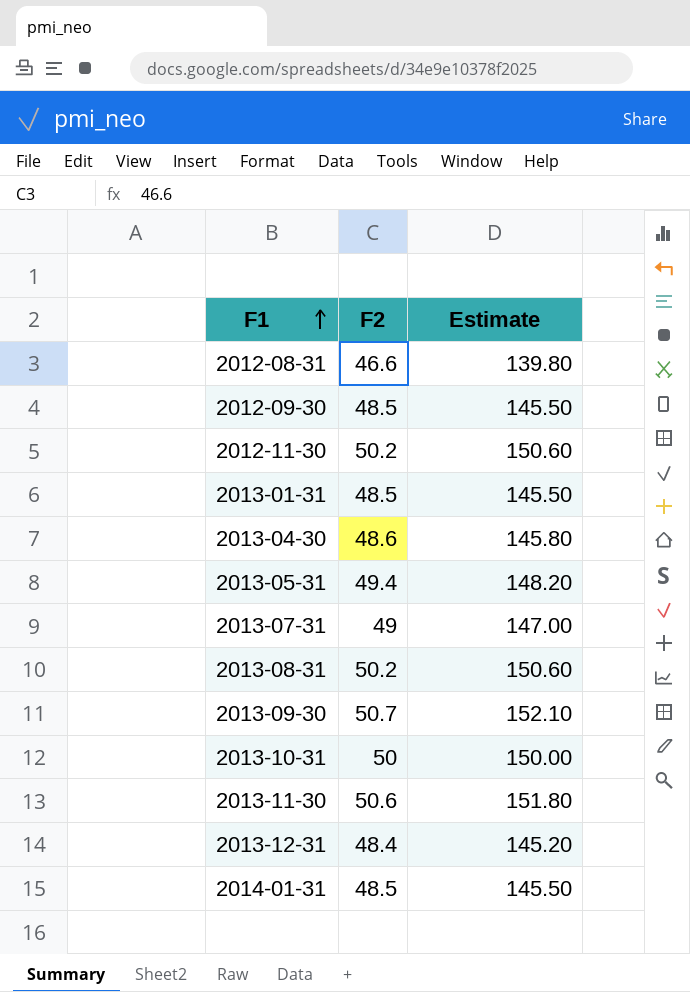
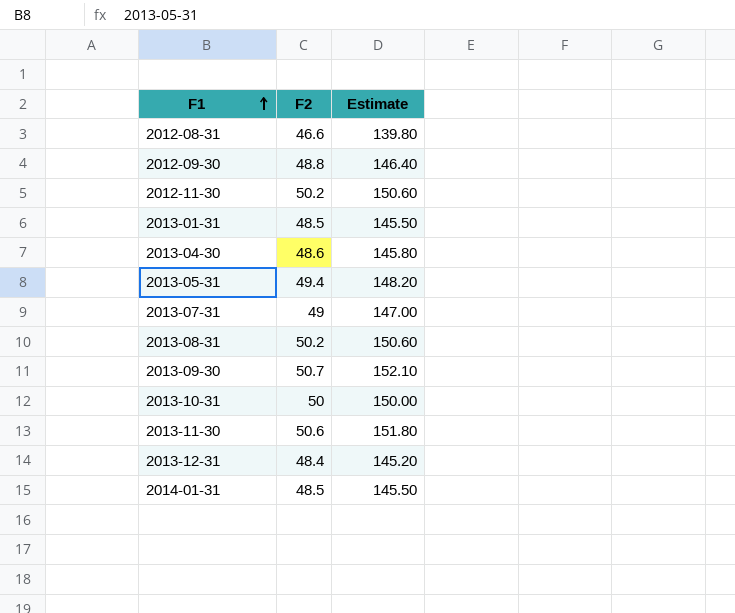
2012-09-30 | F2: 48.5 -> 48.8
2012-09-30 | Estimate: 145.50 -> 146.40

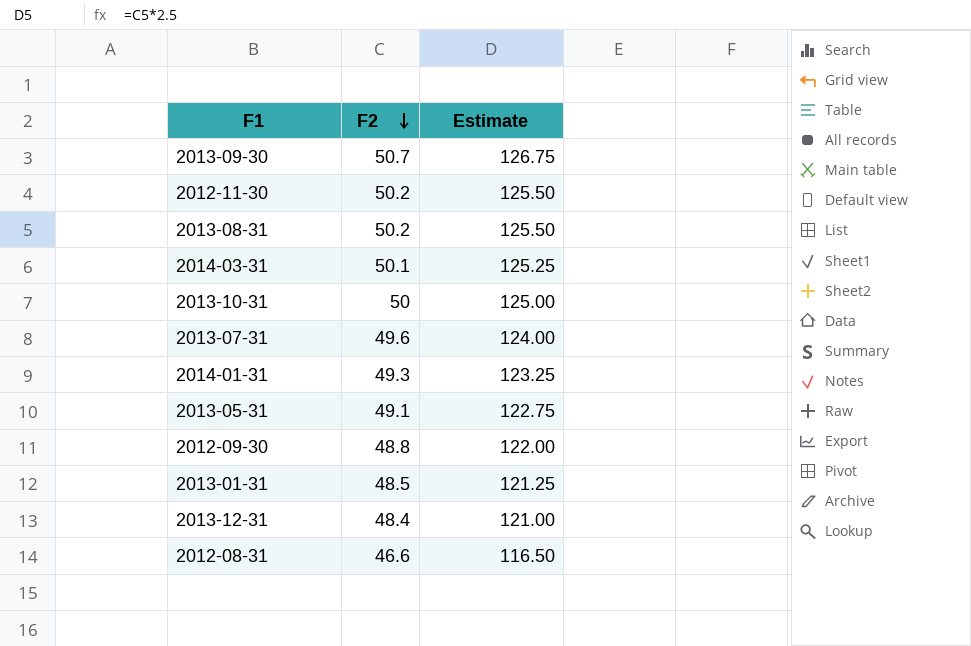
row order: F1 ascending -> F2 descending
column Estimate | formula: [F2] * 3 -> [F2] * 2.5
row 2013-04-30: 48.6 | 145.80 -> none
row 2013-11-30: 50.6 | 151.80 -> none
row 2014-03-31: none -> 50.1 | 125.25
2013-07-31 | F2: 49 -> 49.6
2014-01-31 | F2: 48.5 -> 49.3
2013-05-31 | F2: 49.4 -> 49.1

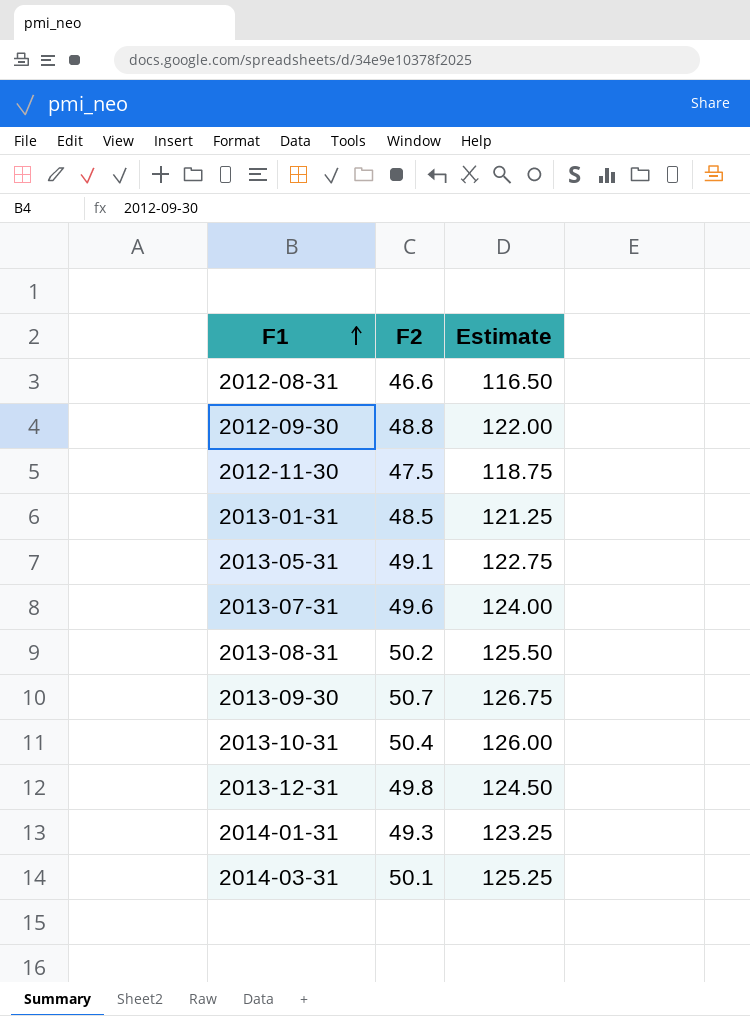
row order: F2 descending -> F1 ascending
2012-11-30 | F2: 50.2 -> 47.5
2012-11-30 | Estimate: 125.50 -> 118.75
2013-10-31 | F2: 50 -> 50.4
2013-10-31 | Estimate: 125.00 -> 126.00
2013-12-31 | F2: 48.4 -> 49.8
2013-12-31 | Estimate: 121.00 -> 124.50

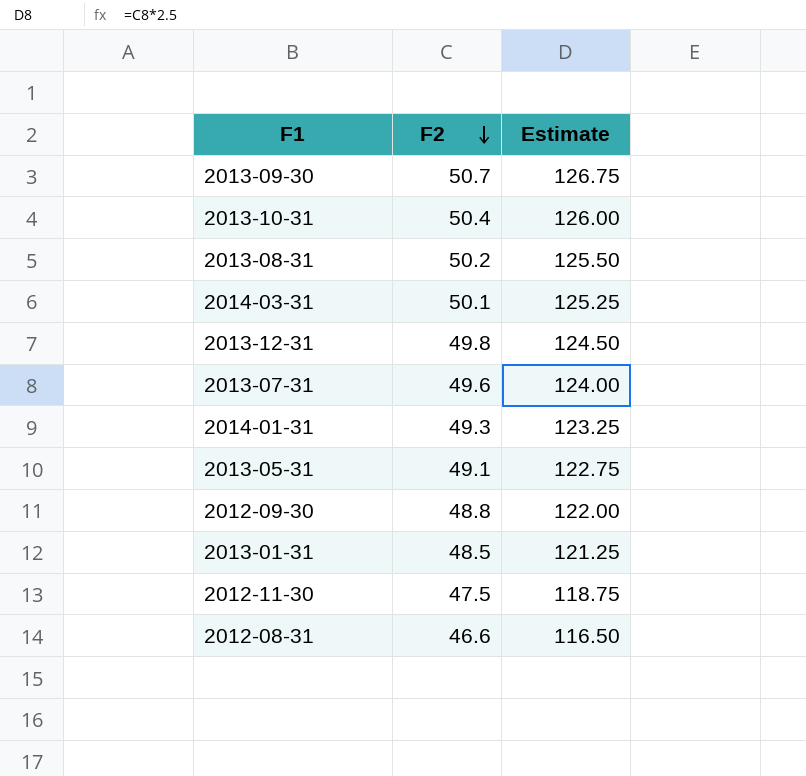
row order: F1 ascending -> F2 descending

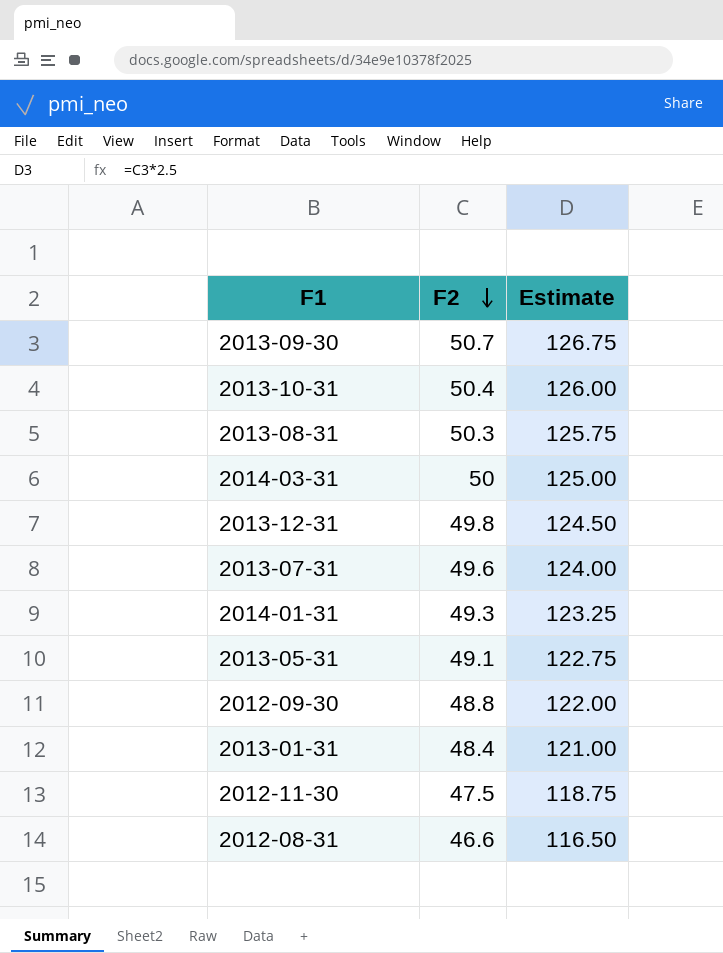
2013-08-31 | F2: 50.2 -> 50.3
2013-08-31 | Estimate: 125.50 -> 125.75
2014-03-31 | F2: 50.1 -> 50
2014-03-31 | Estimate: 125.25 -> 125.00
2013-01-31 | F2: 48.5 -> 48.4
2013-01-31 | Estimate: 121.25 -> 121.00

